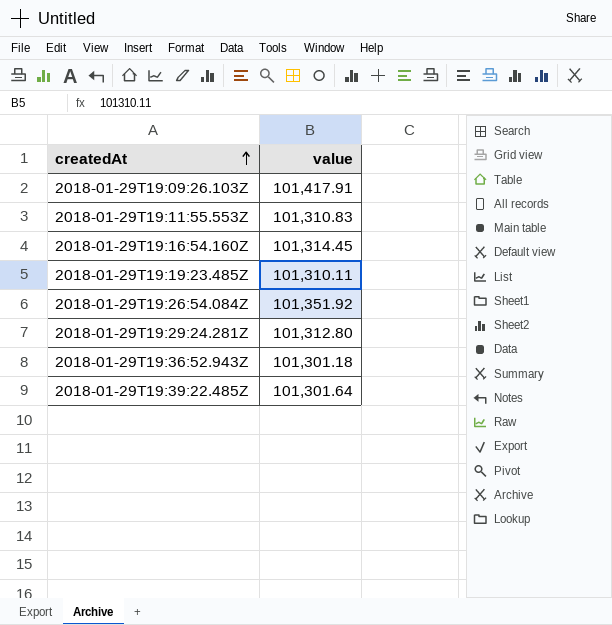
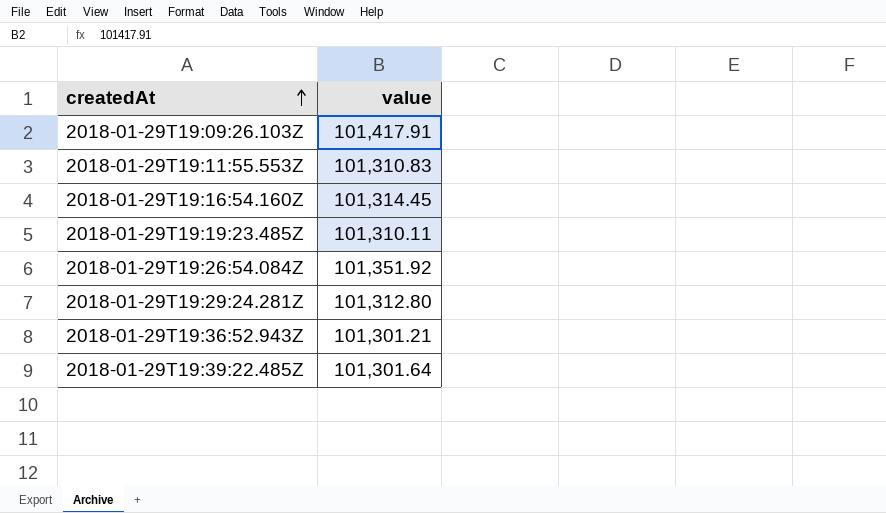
2018-01-29T19:36:52.943Z | value: 101,301.18 -> 101,301.21

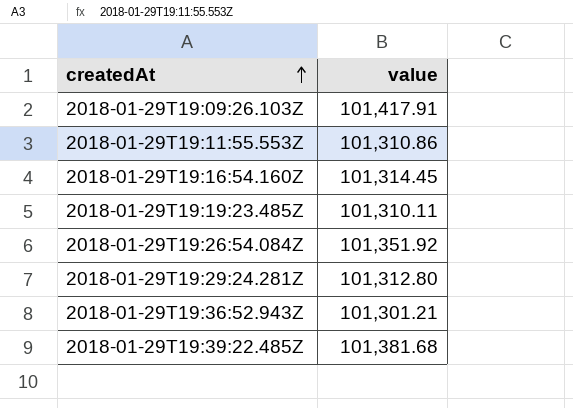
2018-01-29T19:11:55.553Z | value: 101,310.83 -> 101,310.86
2018-01-29T19:39:22.485Z | value: 101,301.64 -> 101,381.68

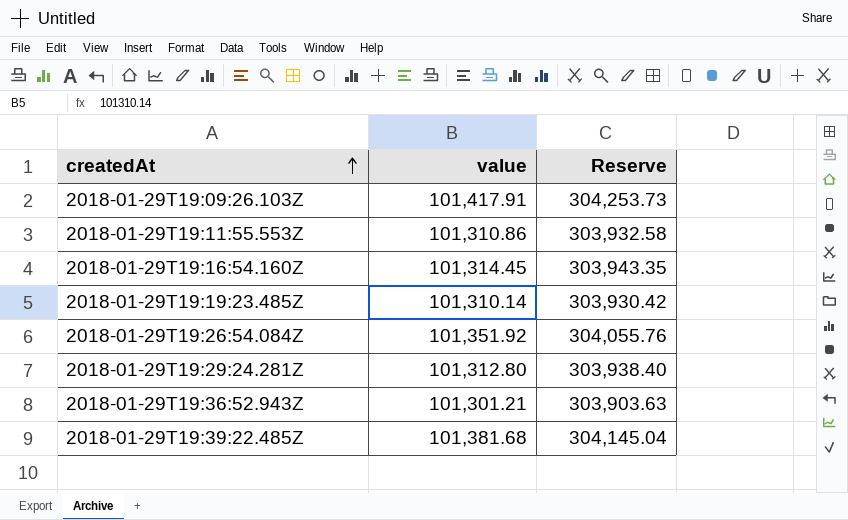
column Reserve | formula: none -> [value] * 3
2018-01-29T19:19:23.485Z | value: 101,310.11 -> 101,310.14

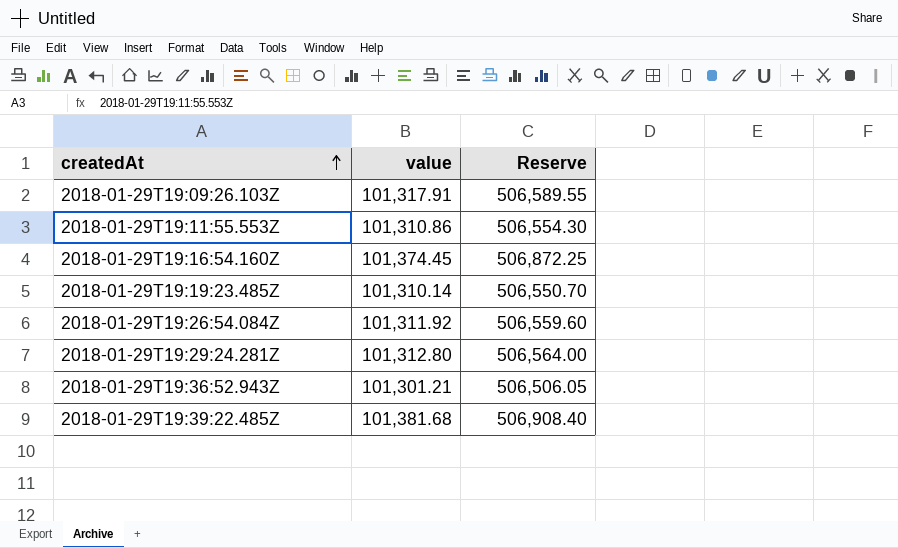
column Reserve | formula: [value] * 3 -> [value] * 5
2018-01-29T19:09:26.103Z | value: 101,417.91 -> 101,317.91
2018-01-29T19:16:54.160Z | value: 101,314.45 -> 101,374.45
2018-01-29T19:26:54.084Z | value: 101,351.92 -> 101,311.92

